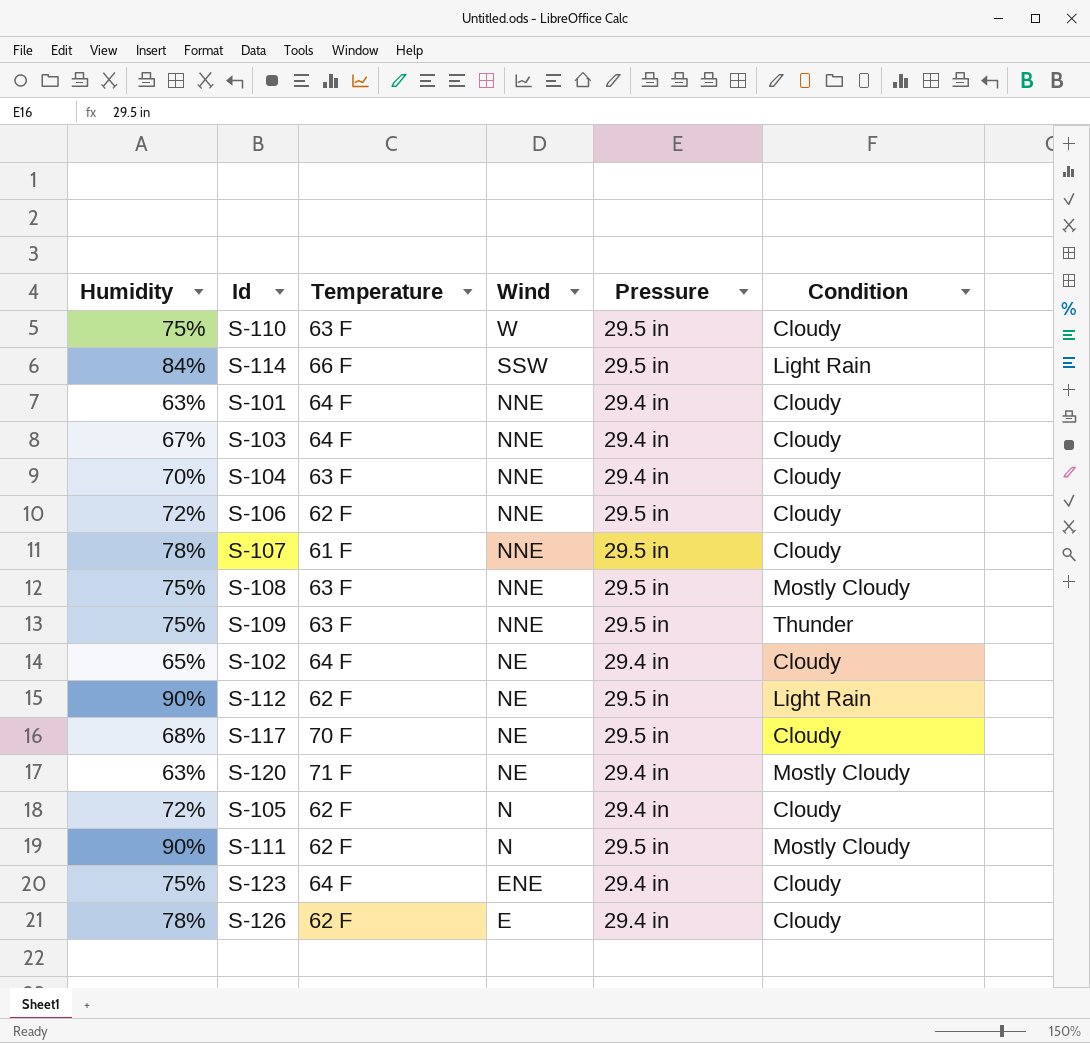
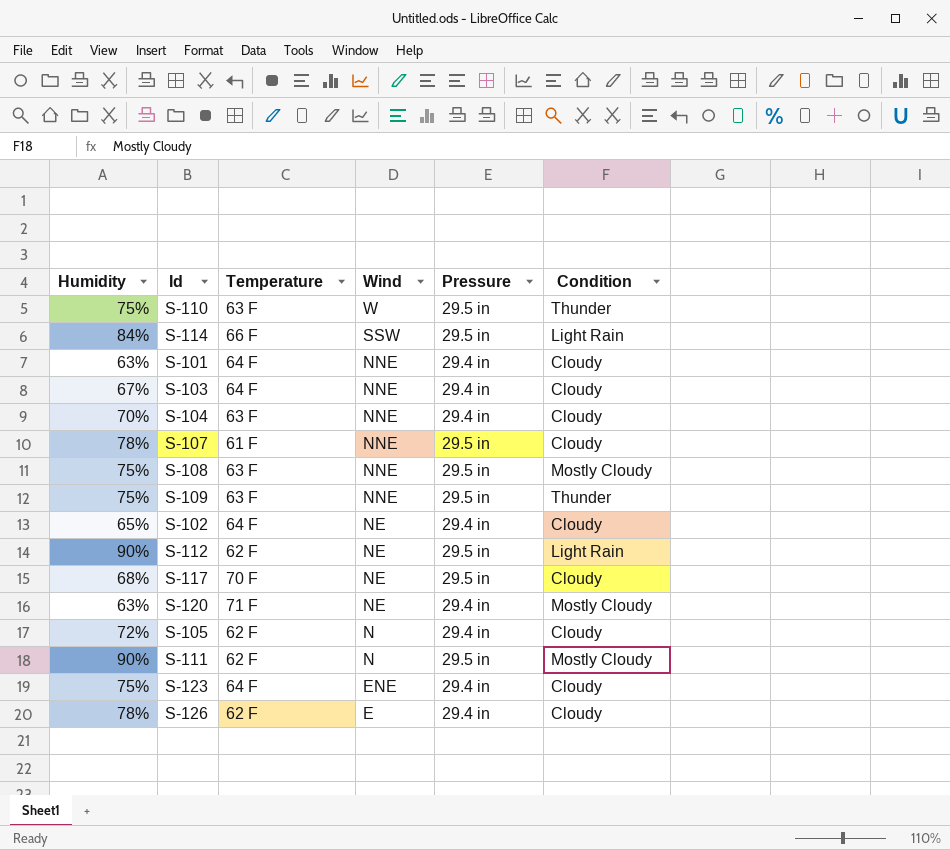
row S-106: 72% | 62 F | NNE | 29.5 in | Cloudy -> none
S-110 | Condition: Cloudy -> Thunder

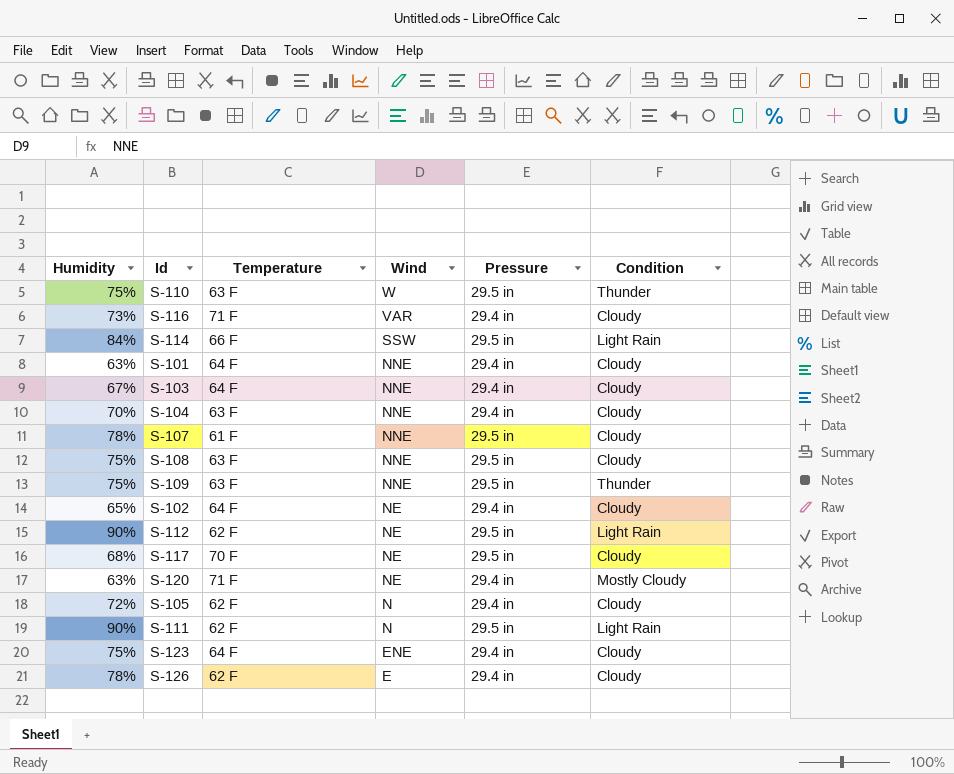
row S-116: none -> 73% | 71 F | VAR | 29.4 in | Cloudy
S-108 | Condition: Mostly Cloudy -> Cloudy
S-111 | Condition: Mostly Cloudy -> Light Rain

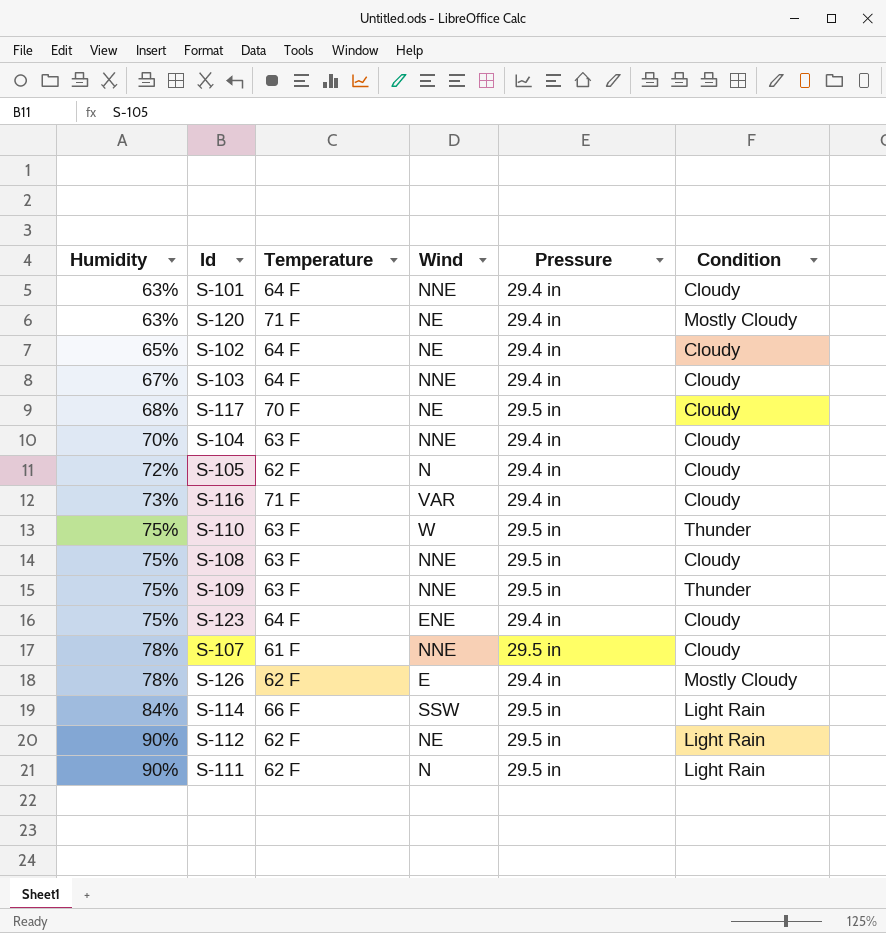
row order: Wind descending -> Humidity ascending
S-126 | Condition: Cloudy -> Mostly Cloudy

